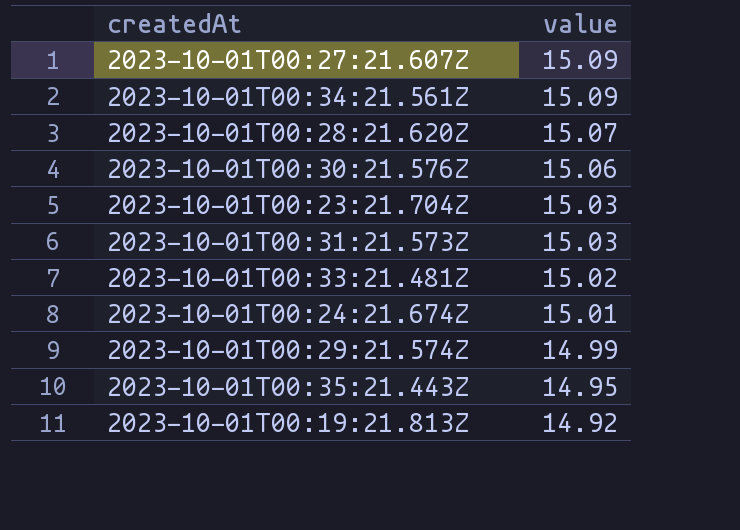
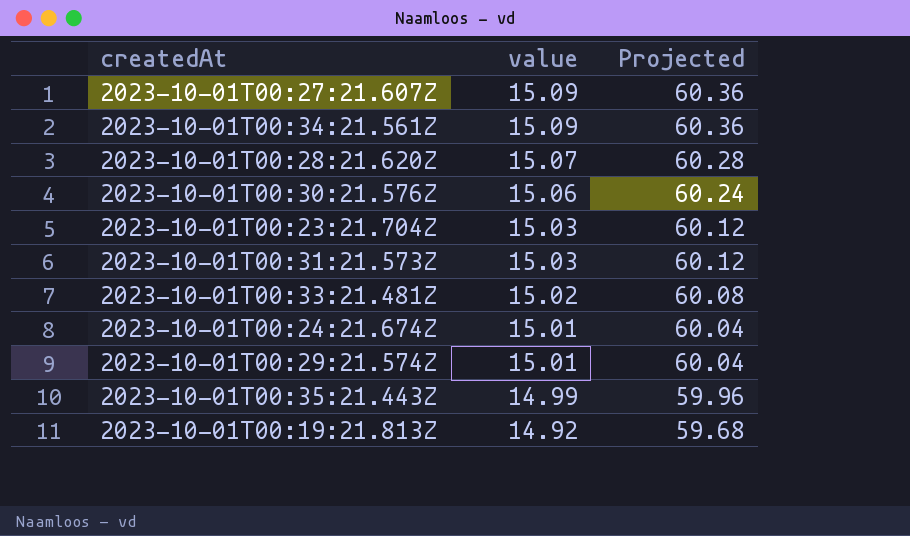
column Projected | formula: none -> [value] * 4
2023-10-01T00:29:21.574Z | value: 14.99 -> 15.01
2023-10-01T00:35:21.443Z | value: 14.95 -> 14.99

